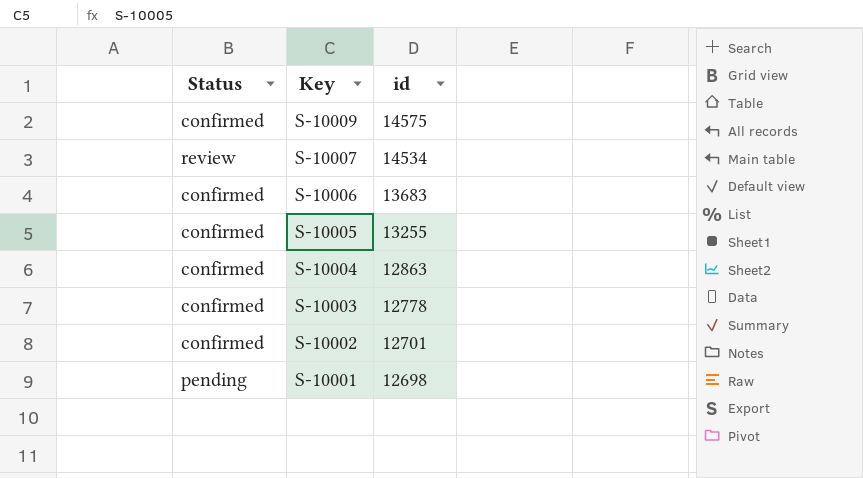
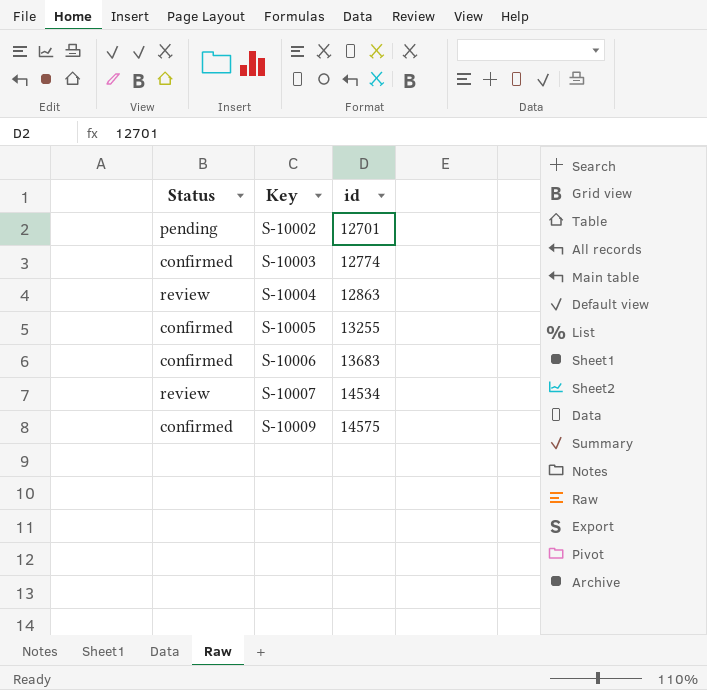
row order: Key descending -> Key ascending
row S-10001: pending | 12698 -> none
S-10002 | Status: confirmed -> pending
S-10003 | id: 12778 -> 12774
S-10004 | Status: confirmed -> review

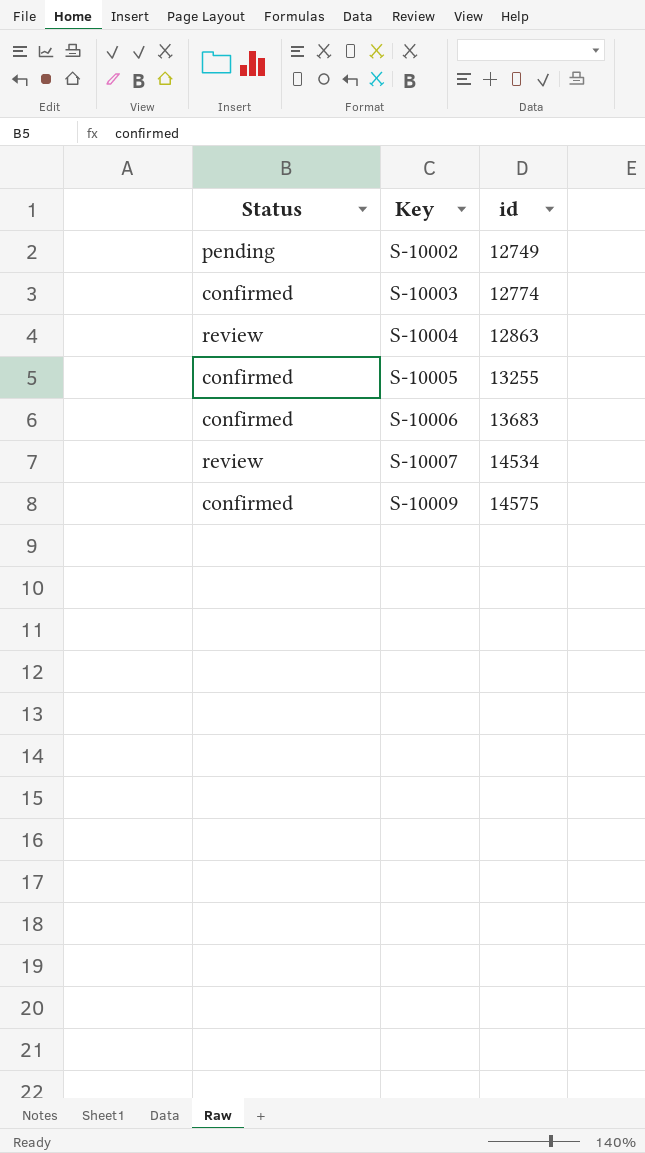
S-10002 | id: 12701 -> 12749

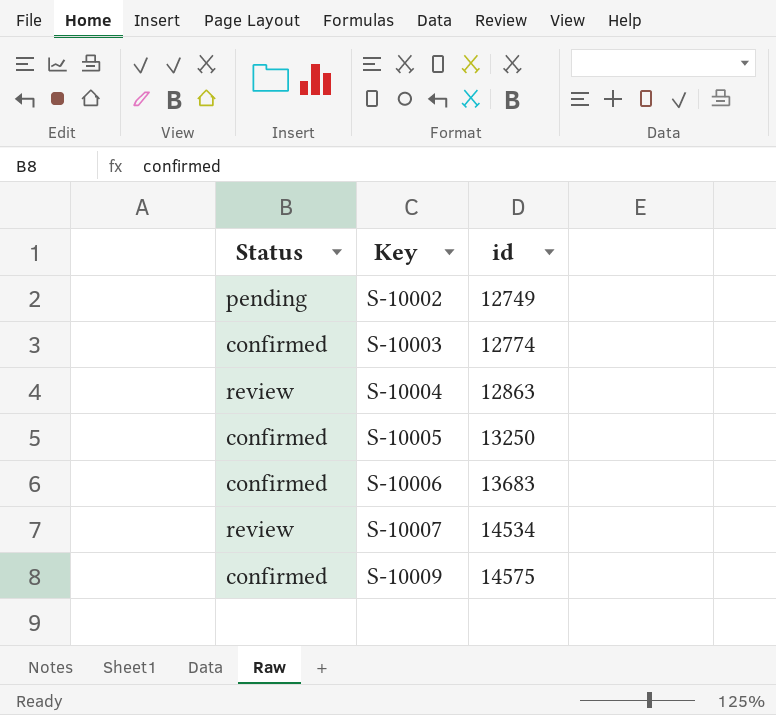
S-10005 | id: 13255 -> 13250

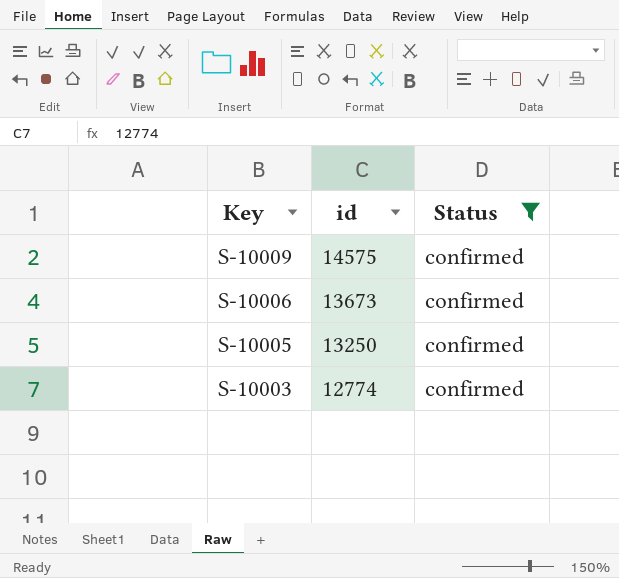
filter: none -> Status = confirmed
row order: Key ascending -> Key descending
column Status | position: 1 -> 3
S-10006 | id: 13683 -> 13673

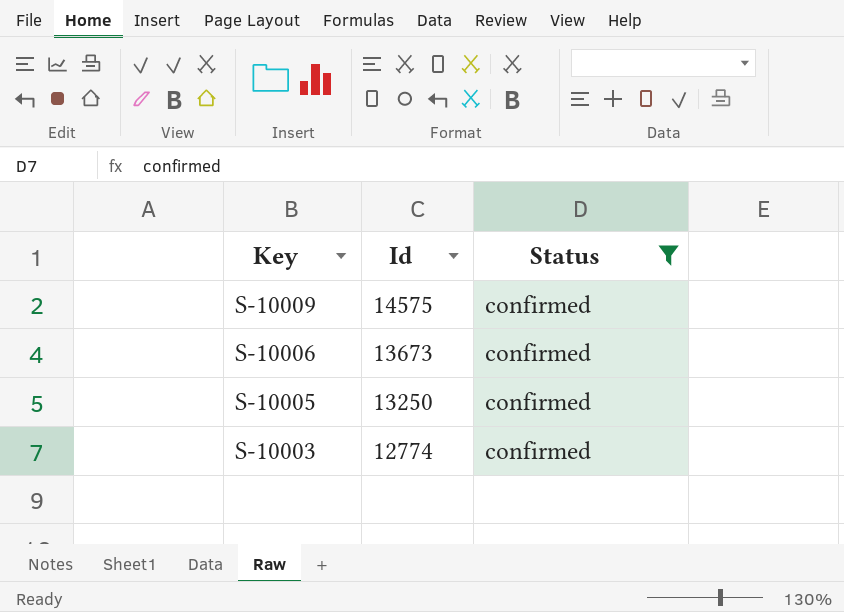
column name: id -> Id

